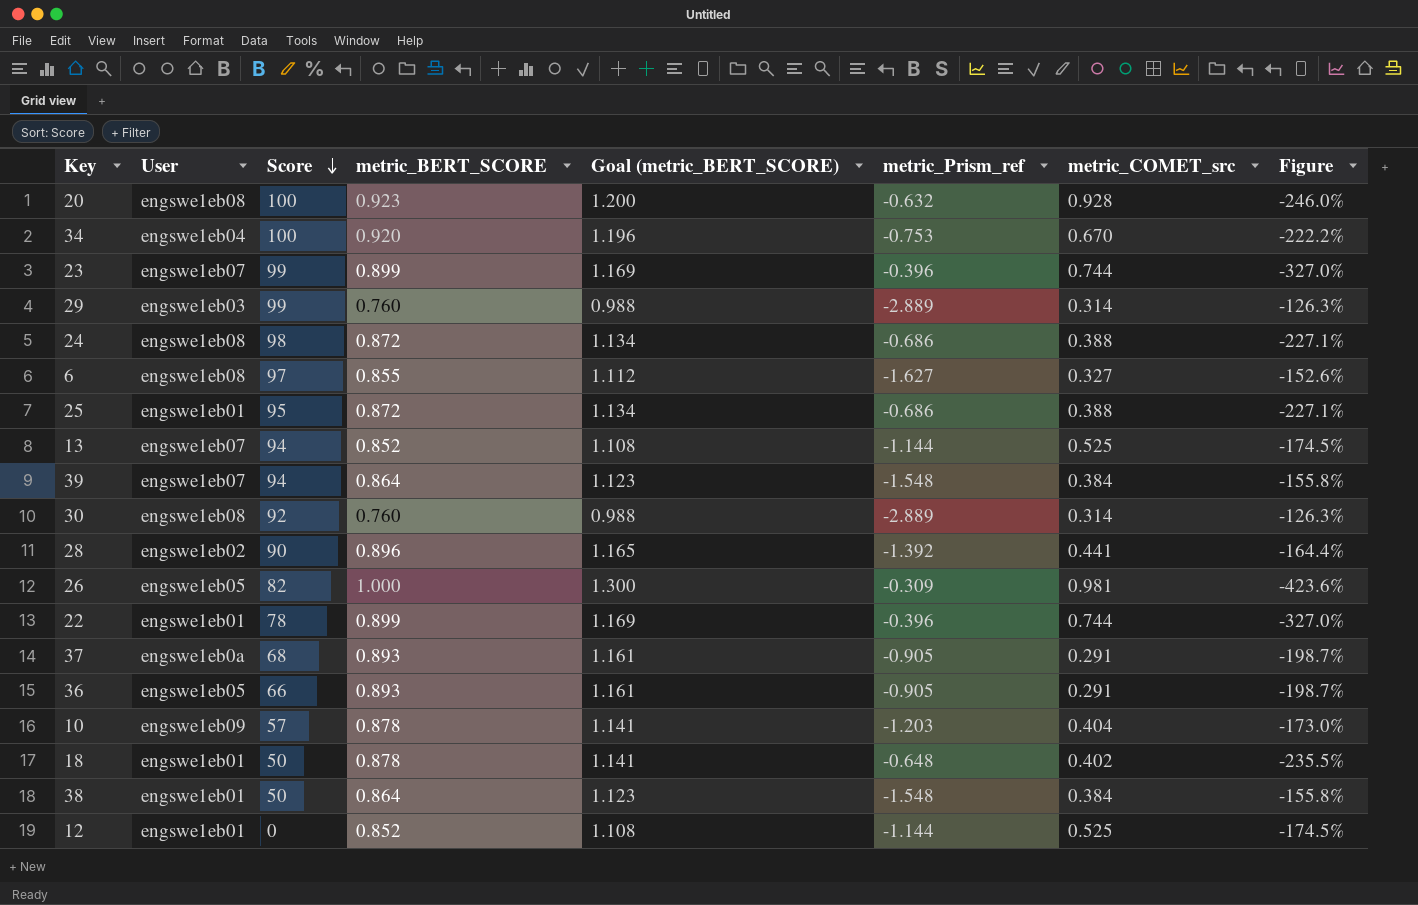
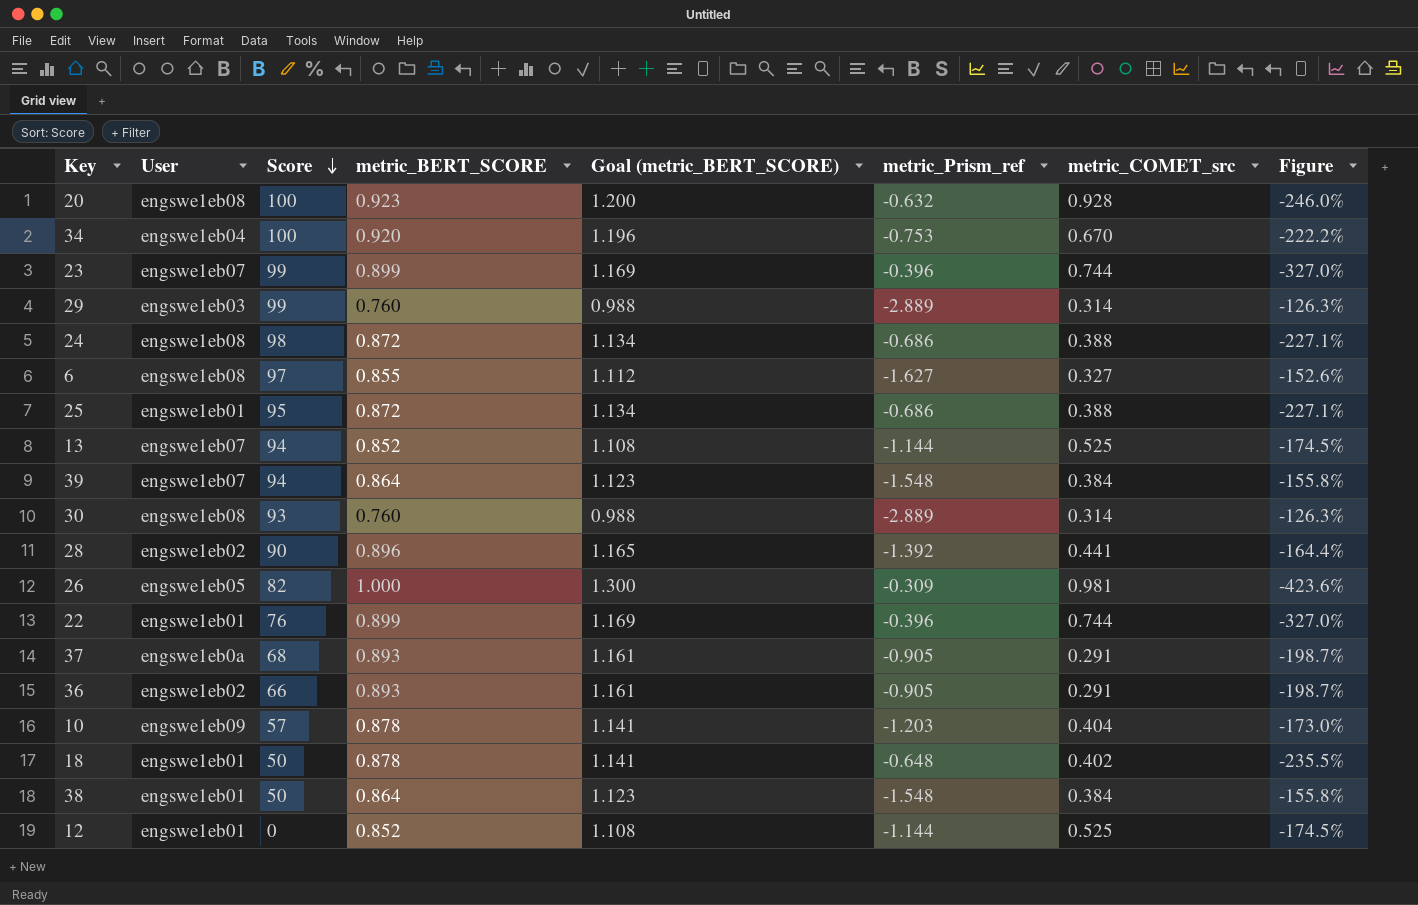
30 | Score: 92 -> 93
22 | Score: 78 -> 76
36 | User: engswe1eb05 -> engswe1eb02

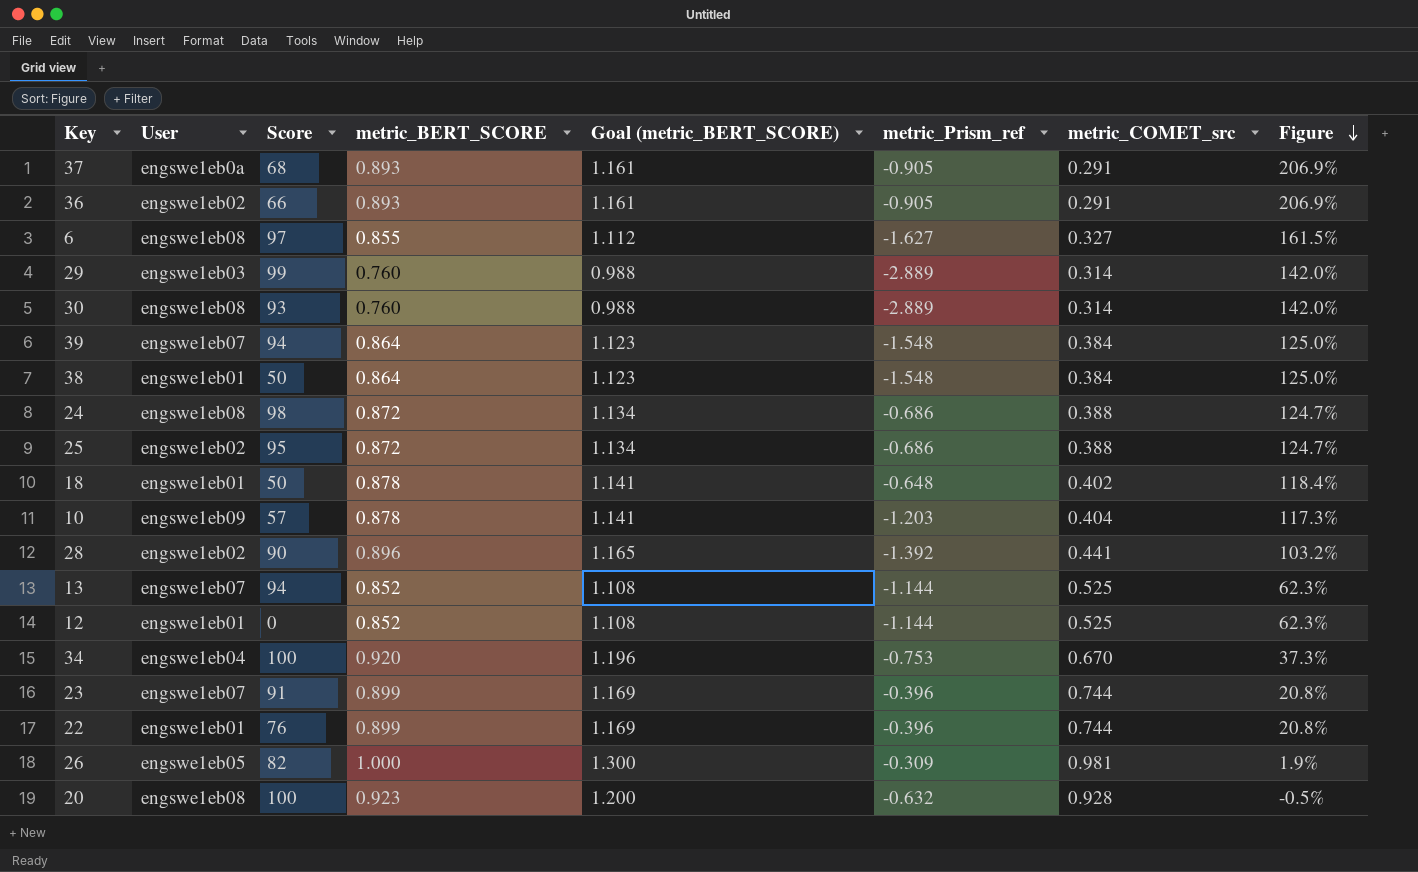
row order: Score descending -> Figure descending
column Figure | formula: ([metric_BERT_SCORE] - [metric_Prism_ref]) / [metric_Prism_ref] -> ([metric_BERT_SCORE] - [metric_COMET_src]) / [metric_COMET_src]
25 | User: engswe1eb01 -> engswe1eb02
23 | Score: 99 -> 91

